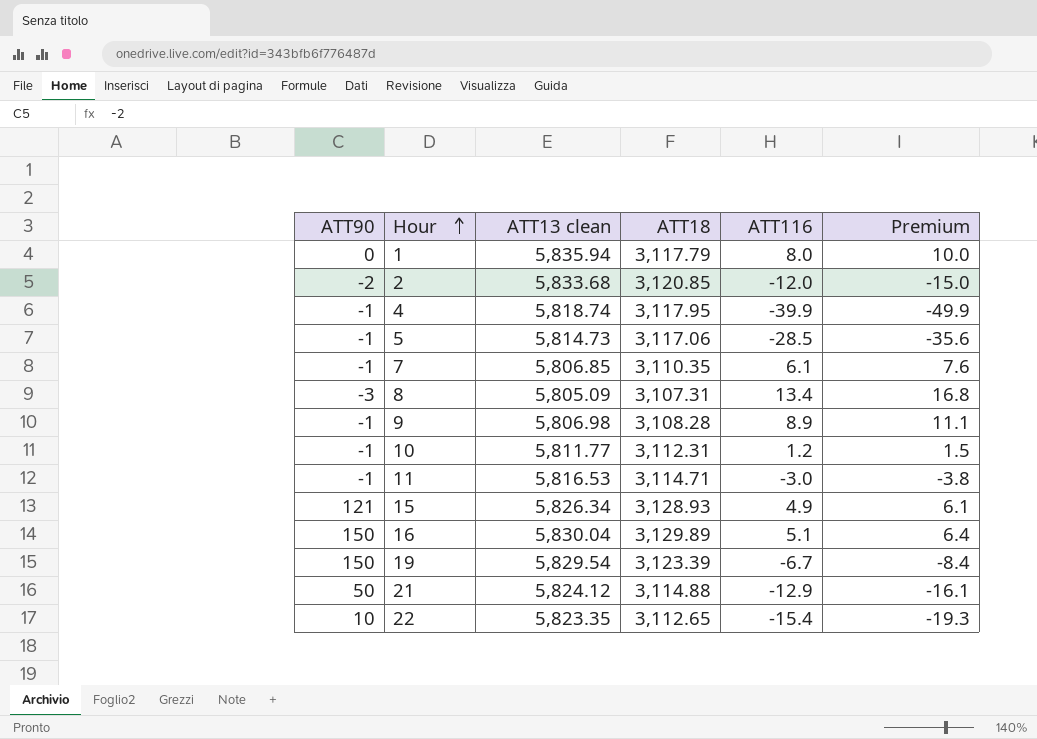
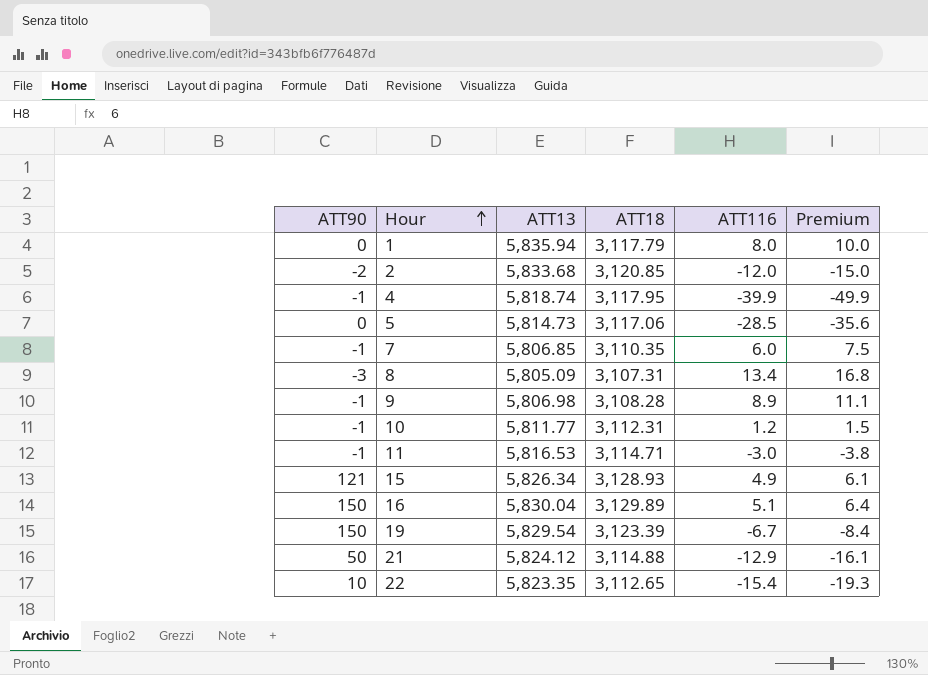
column name: ATT13 clean -> ATT13
5 | ATT90: -1 -> 0
7 | ATT116: 6.1 -> 6.0
7 | Premium: 7.6 -> 7.5

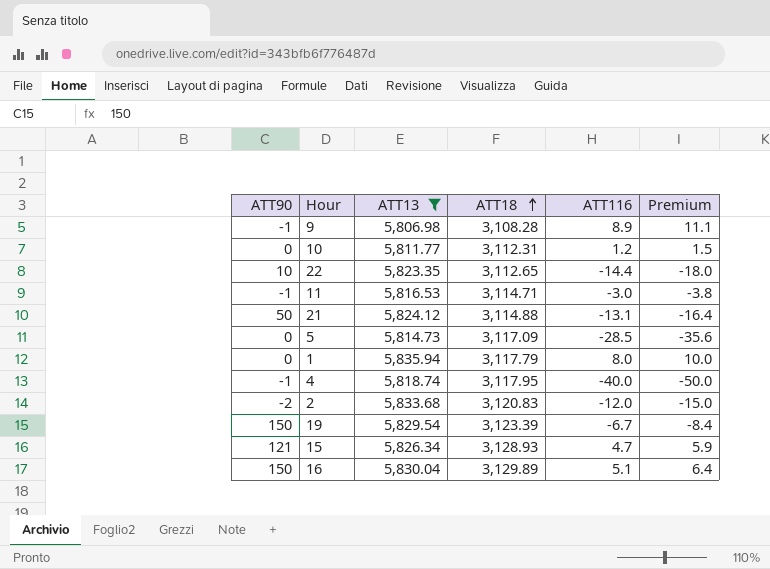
filter: none -> ATT13 >= 5,806.98
row order: Hour ascending -> ATT18 ascending
10 | ATT90: -1 -> 0
22 | ATT116: -15.4 -> -14.4
22 | Premium: -19.3 -> -18.0
21 | ATT116: -12.9 -> -13.1
21 | Premium: -16.1 -> -16.4
5 | ATT18: 3,117.06 -> 3,117.09
4 | ATT116: -39.9 -> -40.0
4 | Premium: -49.9 -> -50.0
2 | ATT18: 3,120.85 -> 3,120.83
15 | ATT116: 4.9 -> 4.7
15 | Premium: 6.1 -> 5.9

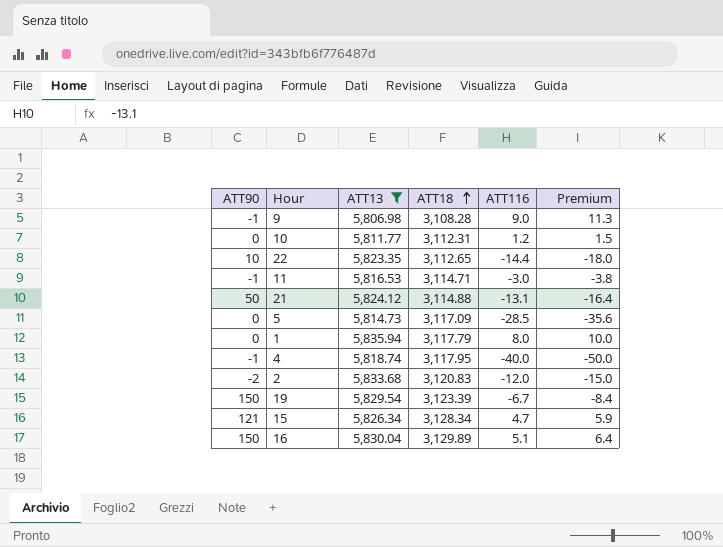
9 | ATT116: 8.9 -> 9.0
9 | Premium: 11.1 -> 11.3
15 | ATT18: 3,128.93 -> 3,128.34

